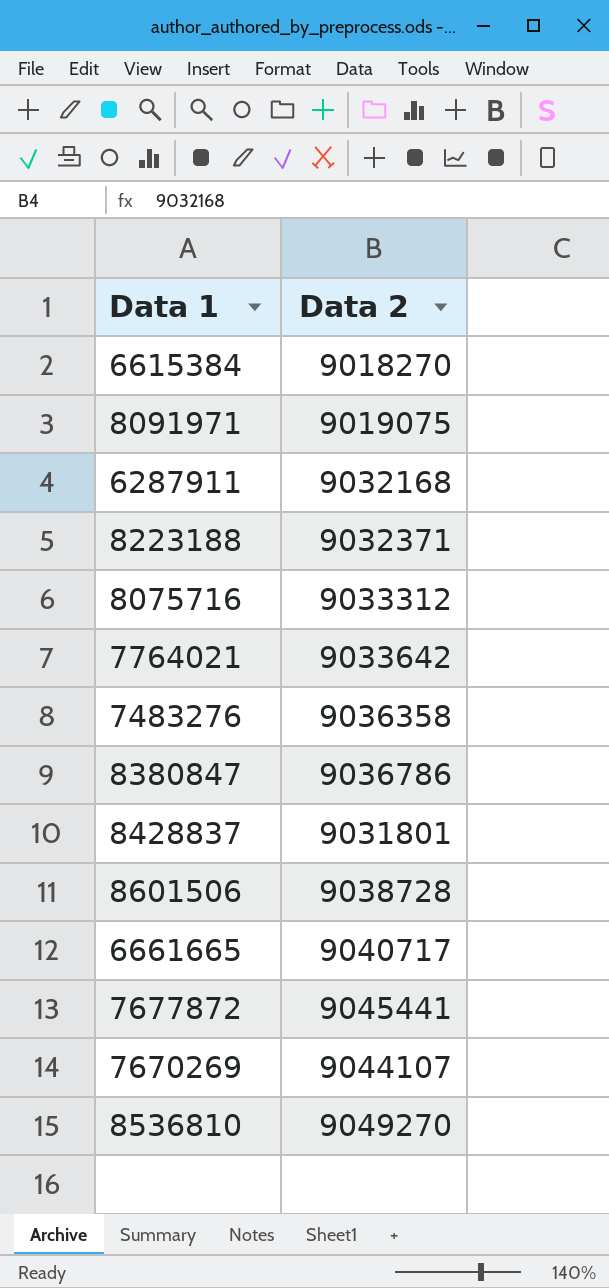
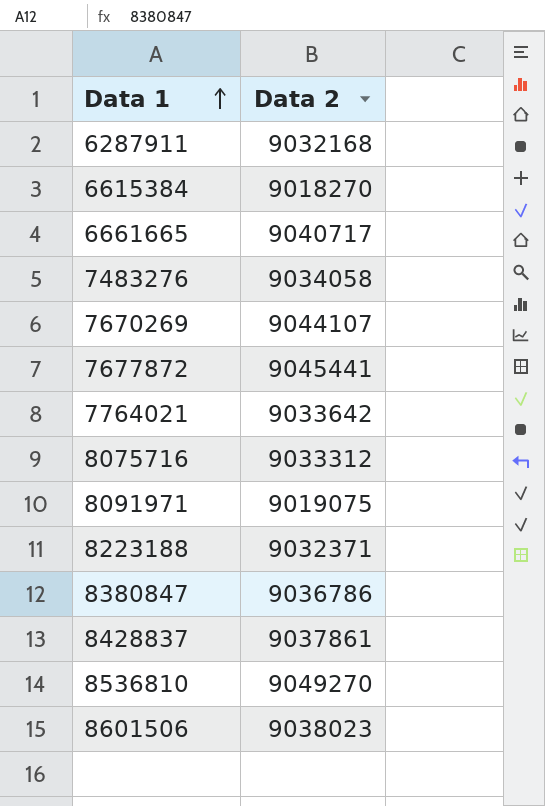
row order: none -> Data 1 ascending
7483276 | Data 2: 9036358 -> 9034058
8428837 | Data 2: 9031801 -> 9037861
8601506 | Data 2: 9038728 -> 9038023

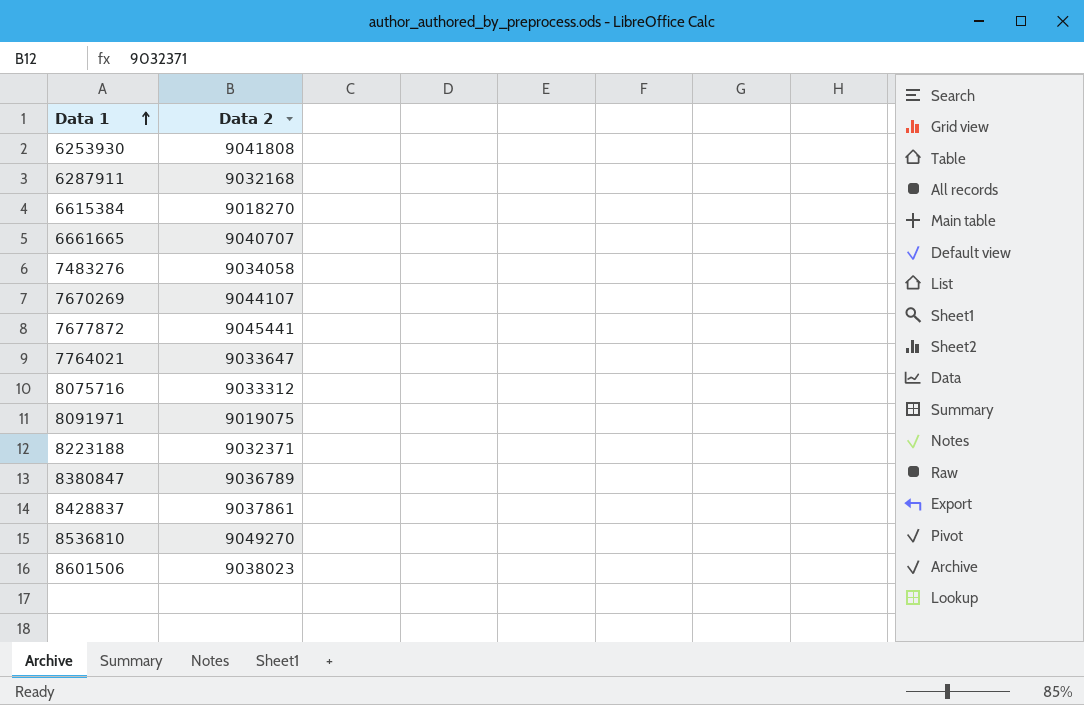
row 6253930: none -> 9041808
6661665 | Data 2: 9040717 -> 9040707
7764021 | Data 2: 9033642 -> 9033647
8380847 | Data 2: 9036786 -> 9036789

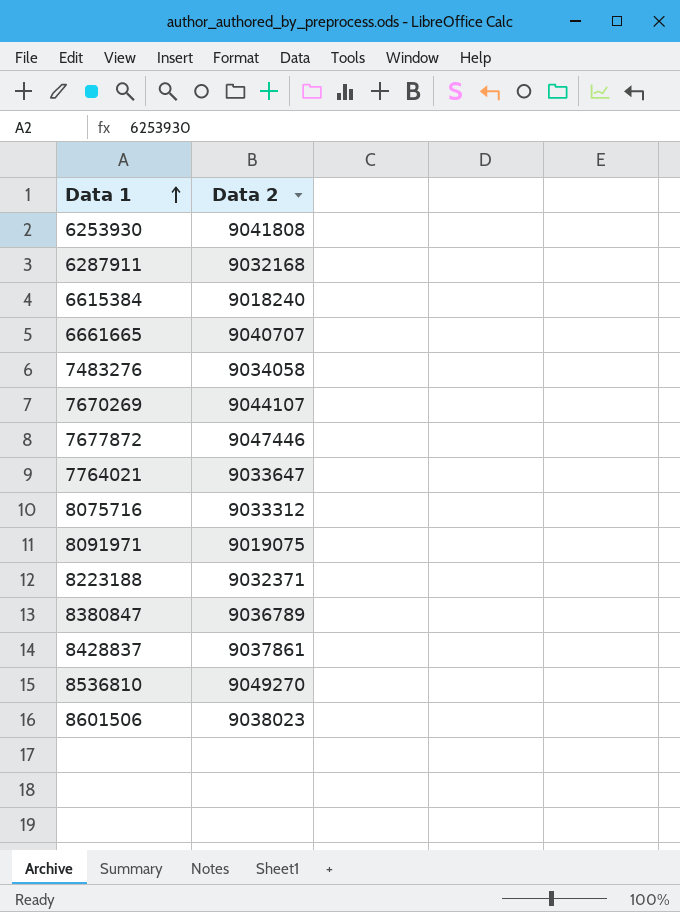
6615384 | Data 2: 9018270 -> 9018240
7677872 | Data 2: 9045441 -> 9047446

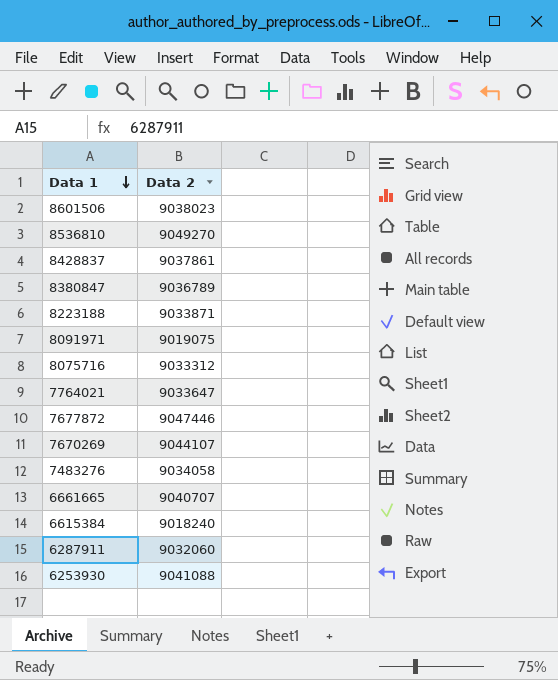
row order: Data 1 ascending -> Data 1 descending
8223188 | Data 2: 9032371 -> 9033871
6287911 | Data 2: 9032168 -> 9032060
6253930 | Data 2: 9041808 -> 9041088

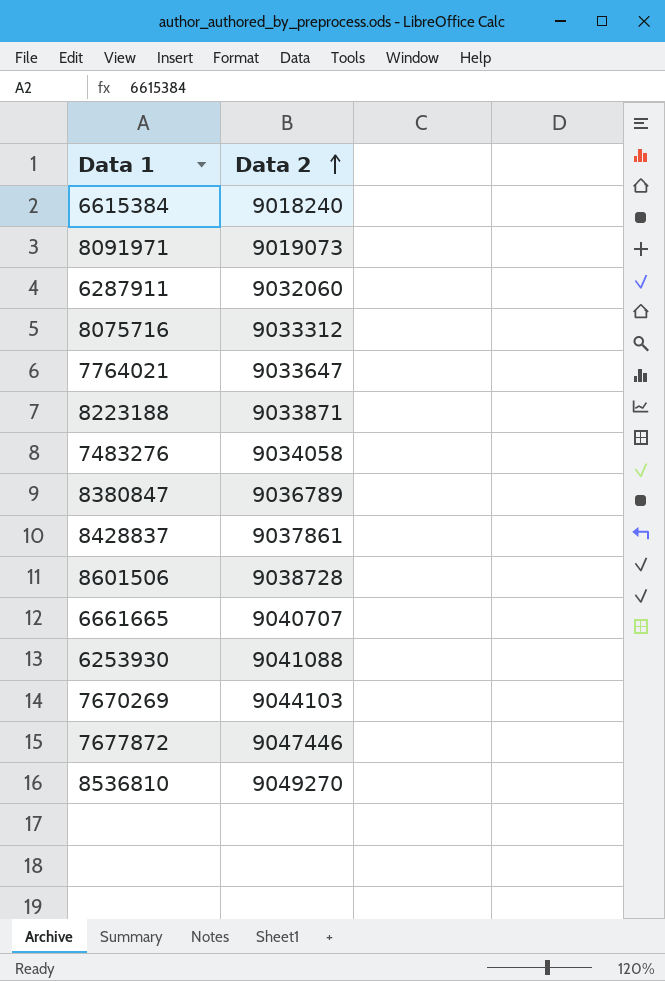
row order: Data 1 descending -> Data 2 ascending
8091971 | Data 2: 9019075 -> 9019073
8601506 | Data 2: 9038023 -> 9038728
7670269 | Data 2: 9044107 -> 9044103

